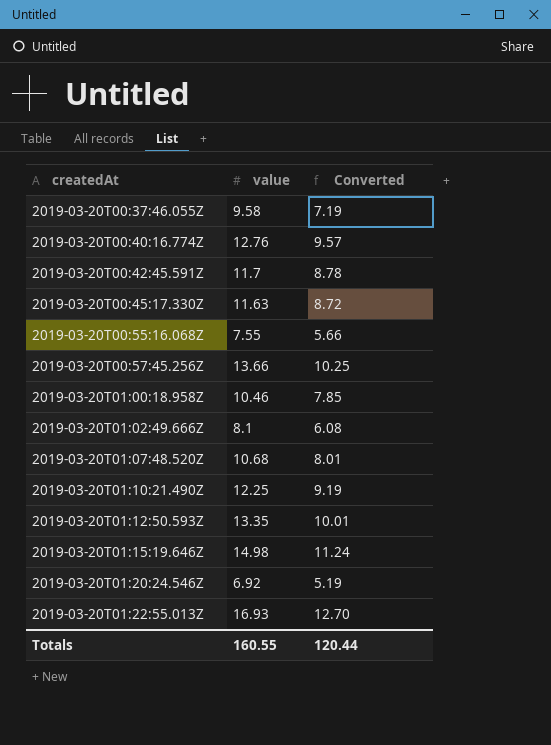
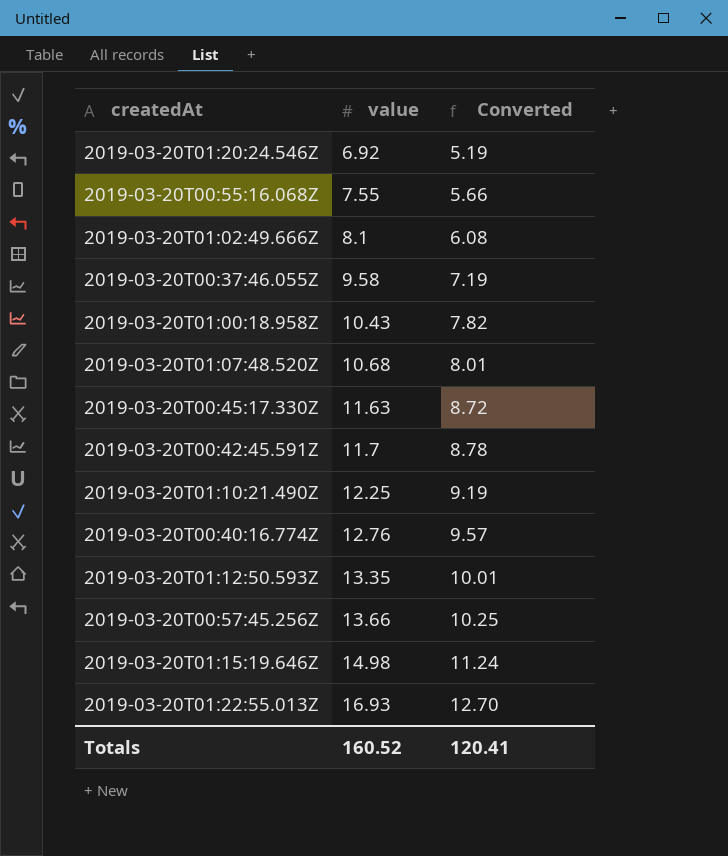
row order: createdAt ascending -> value ascending
2019-03-20T01:00:18.958Z | value: 10.46 -> 10.43
2019-03-20T01:00:18.958Z | Converted: 7.85 -> 7.82
Totals | value: 160.55 -> 160.52
Totals | Converted: 120.44 -> 120.41

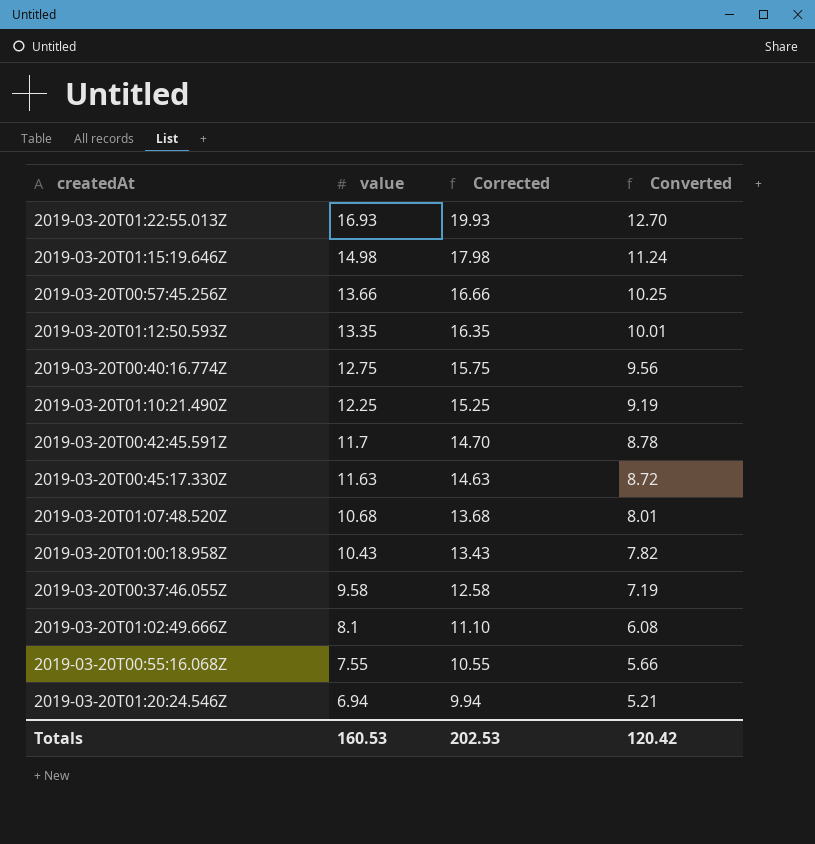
row order: value ascending -> value descending
column Corrected | formula: none -> [value] + 3
2019-03-20T00:40:16.774Z | value: 12.76 -> 12.75
2019-03-20T00:40:16.774Z | Converted: 9.57 -> 9.56
2019-03-20T01:20:24.546Z | value: 6.92 -> 6.94
2019-03-20T01:20:24.546Z | Converted: 5.19 -> 5.21
Totals | value: 160.52 -> 160.53
Totals | Converted: 120.41 -> 120.42

